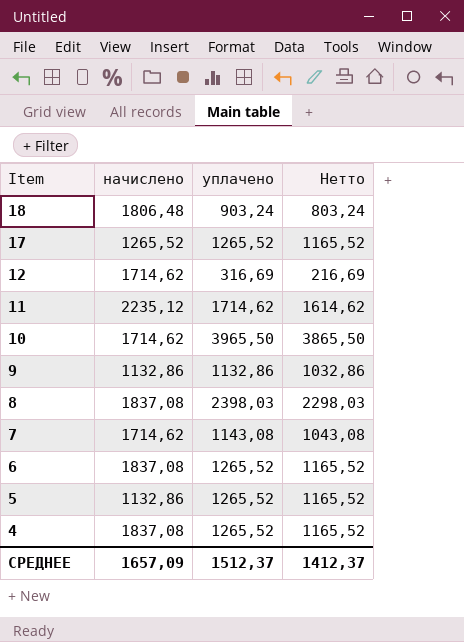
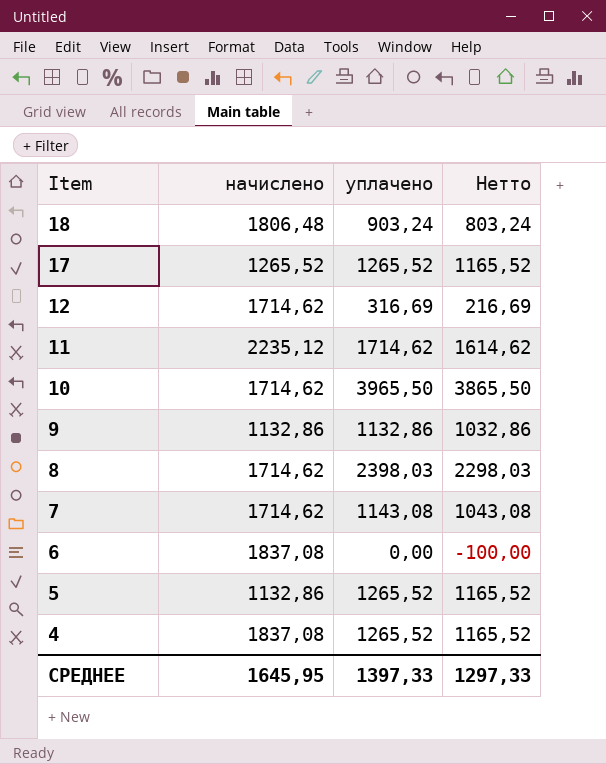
8 | начислено: 1837,08 -> 1714,62
6 | уплачено: 1265,52 -> 0,00
6 | Нетто: 1165,52 -> -100,00
СРЕДНЕЕ | начислено: 1657,09 -> 1645,95
СРЕДНЕЕ | уплачено: 1512,37 -> 1397,33
СРЕДНЕЕ | Нетто: 1412,37 -> 1297,33

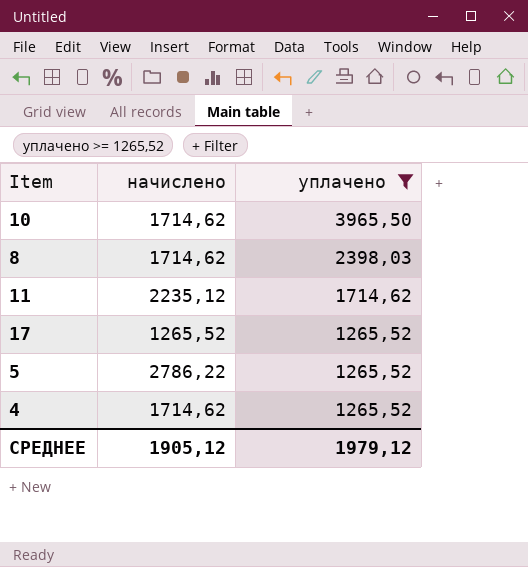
filter: none -> уплачено >= 1265,52
row order: Item descending -> уплачено descending
column Нетто | formula: [уплачено] - 100 -> none
5 | начислено: 1132,86 -> 2786,22
4 | начислено: 1837,08 -> 1714,62
СРЕДНЕЕ | начислено: 1645,95 -> 1905,12
СРЕДНЕЕ | уплачено: 1397,33 -> 1979,12

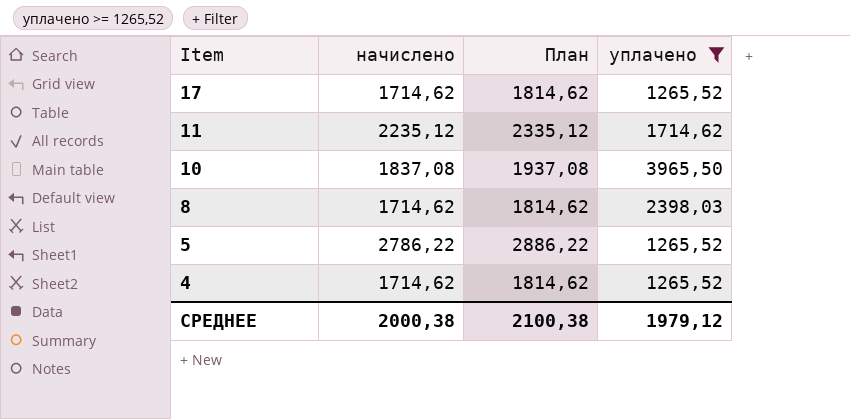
row order: уплачено descending -> Item descending
column План | formula: none -> [начислено] + 100
17 | начислено: 1265,52 -> 1714,62
10 | начислено: 1714,62 -> 1837,08
СРЕДНЕЕ | начислено: 1905,12 -> 2000,38

